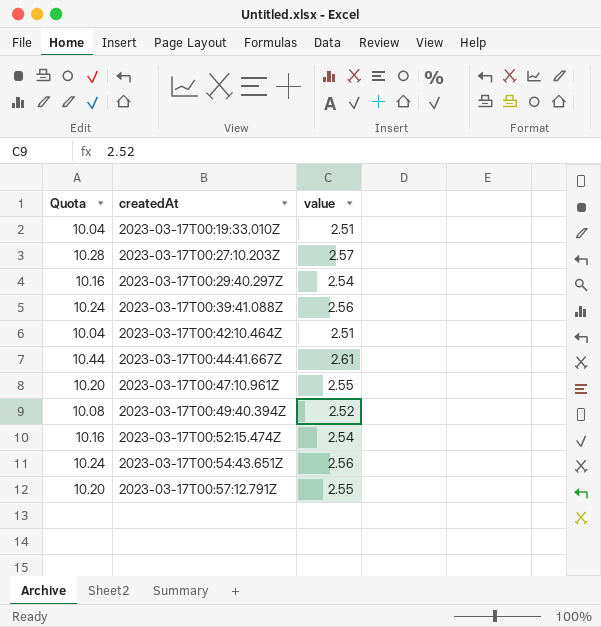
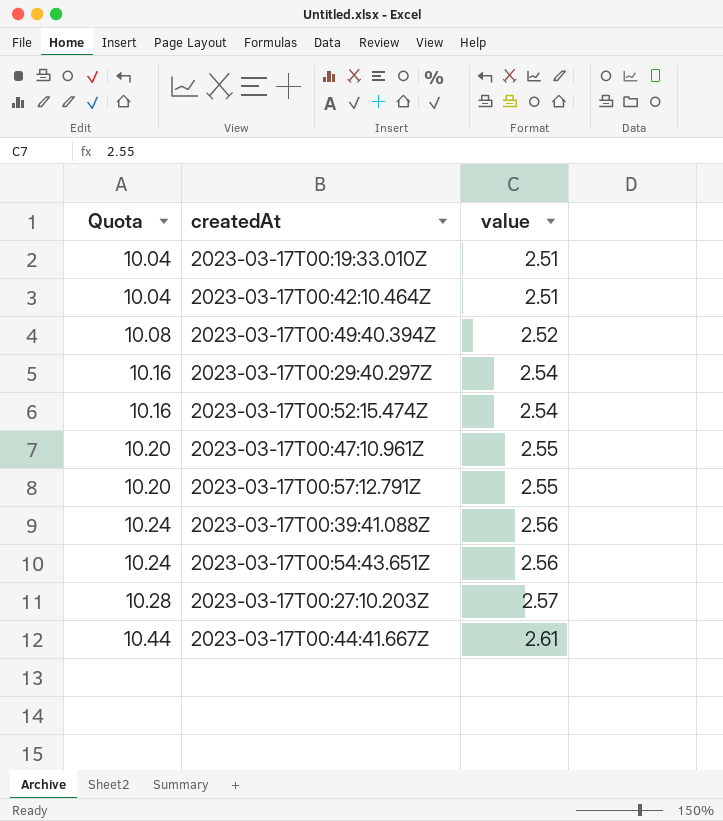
row order: createdAt ascending -> Quota ascending

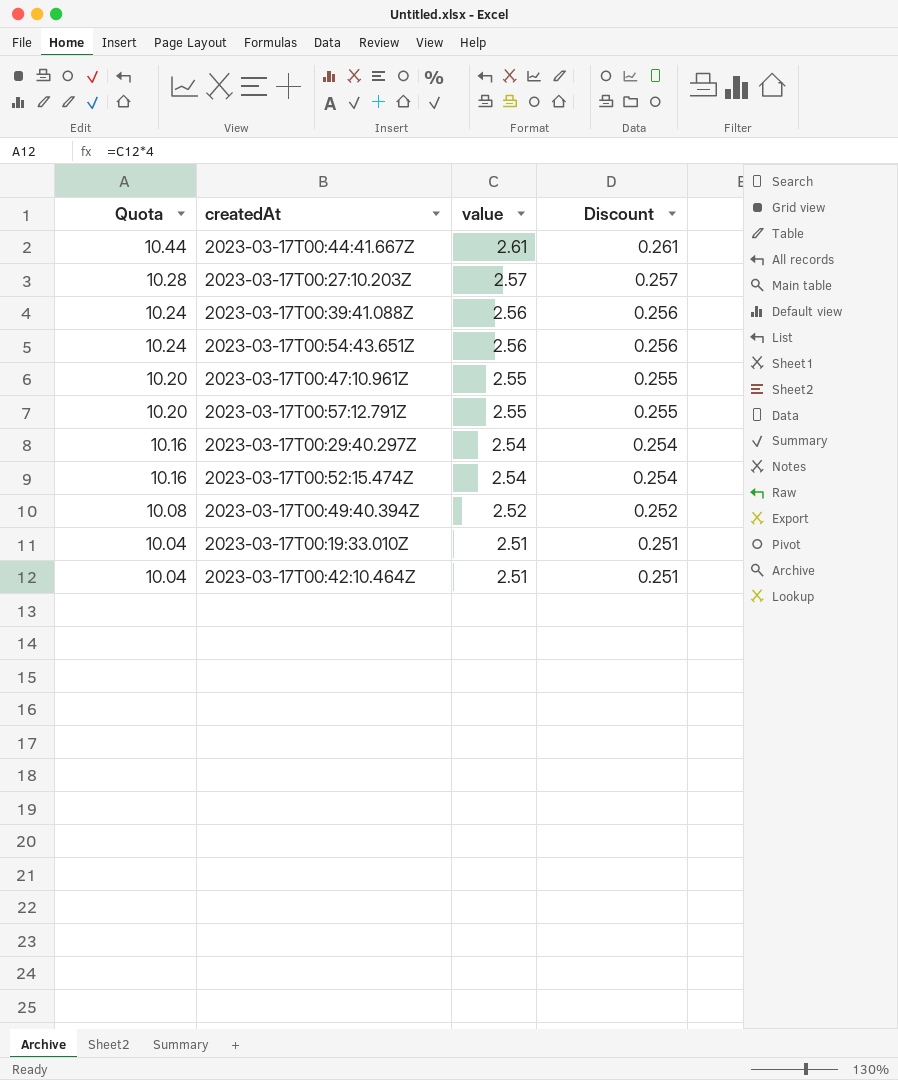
row order: Quota ascending -> Quota descending
column Discount | formula: none -> [value] * 0.1

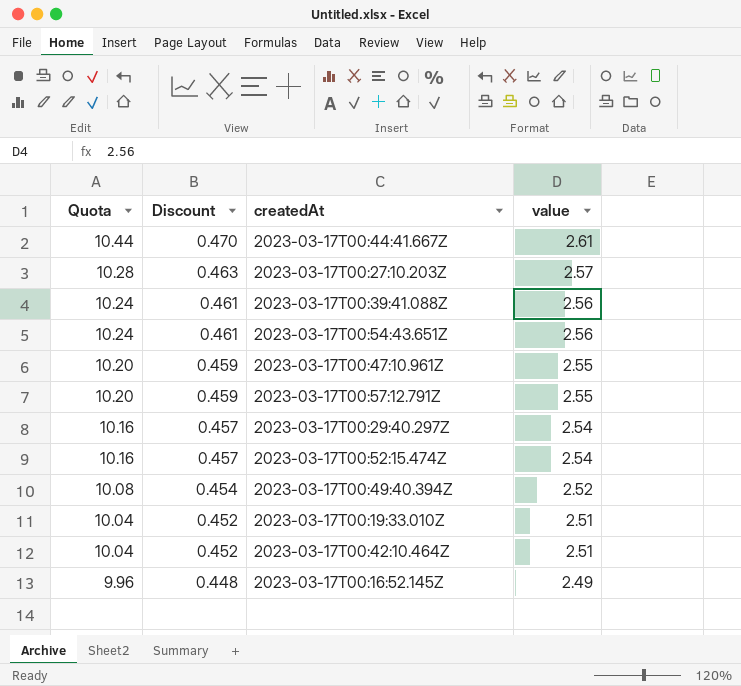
column Discount | formula: [value] * 0.1 -> [value] * 0.18
column Discount | position: 4 -> 2
row 2023-03-17T00:16:52.145Z: none -> 9.96 | 0.448 | 2.49

